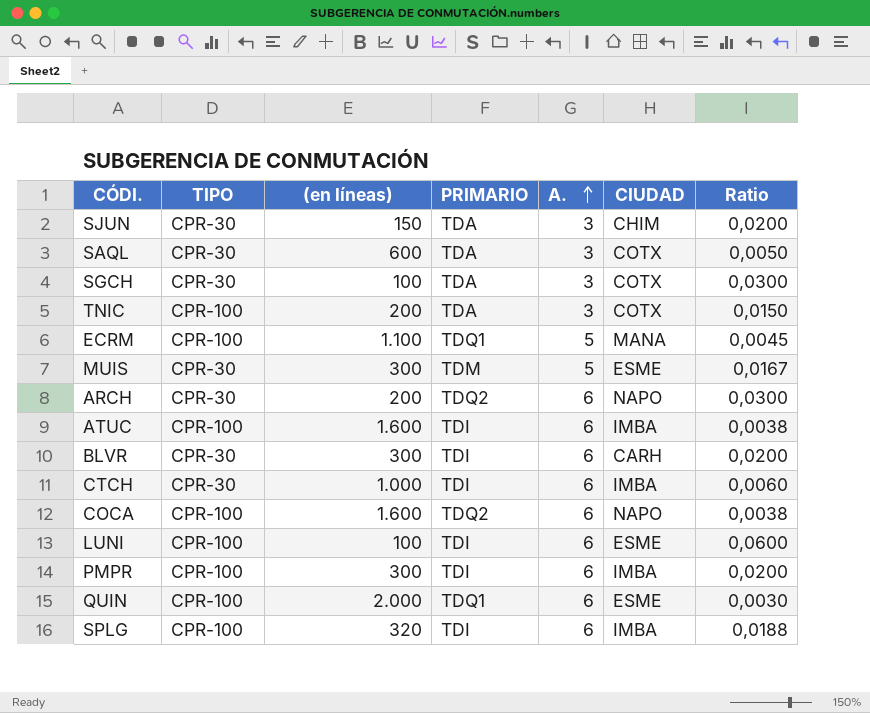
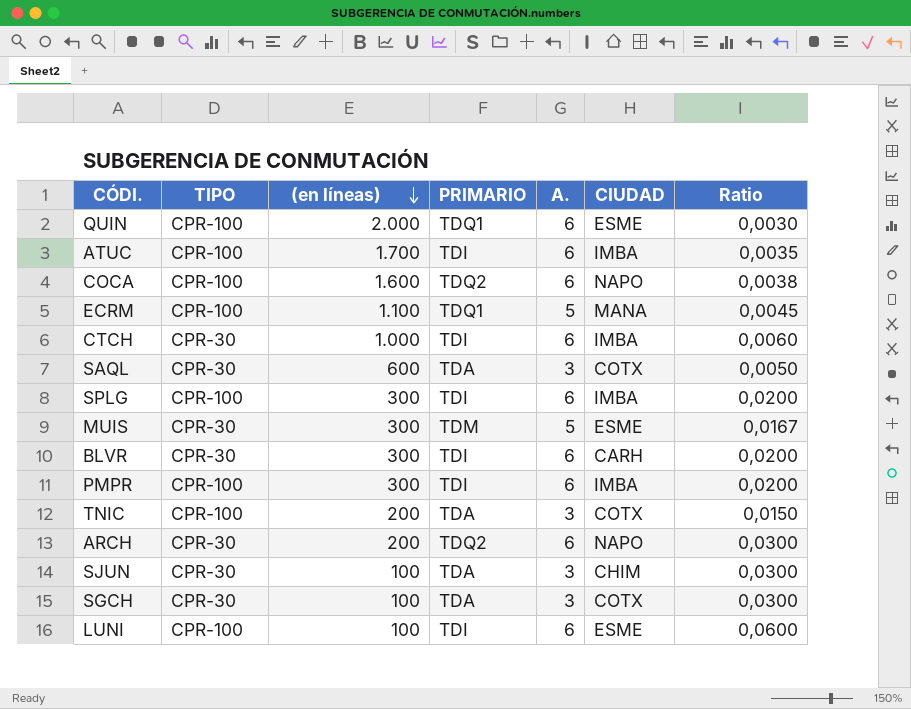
row order: A. ascending -> (en líneas) descending
ATUC | (en líneas): 1.600 -> 1.700
ATUC | Ratio: 0,0038 -> 0,0035
SPLG | (en líneas): 320 -> 300
SPLG | Ratio: 0,0188 -> 0,0200
SJUN | (en líneas): 150 -> 100
SJUN | Ratio: 0,0200 -> 0,0300

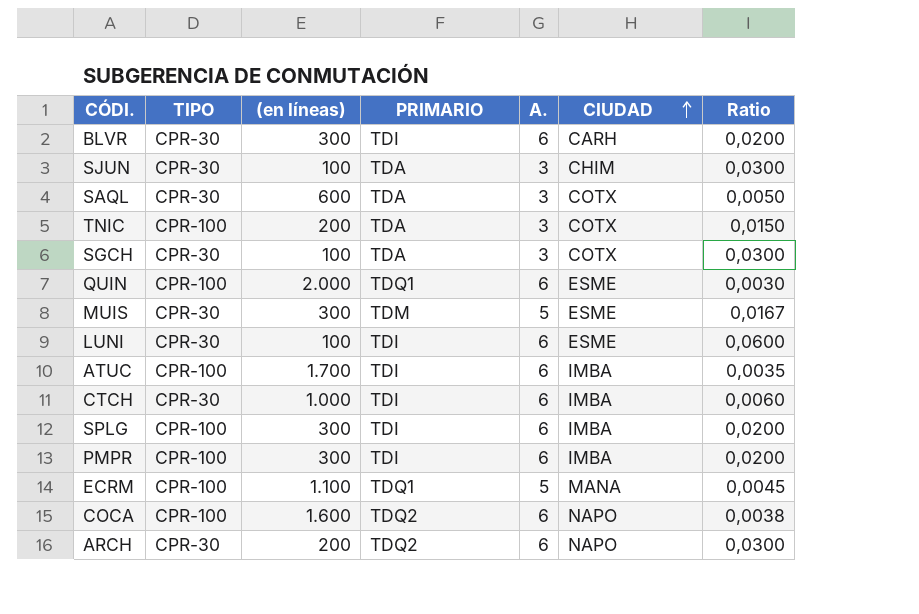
row order: (en líneas) descending -> CIUDAD ascending
LUNI | TIPO: CPR-100 -> CPR-30

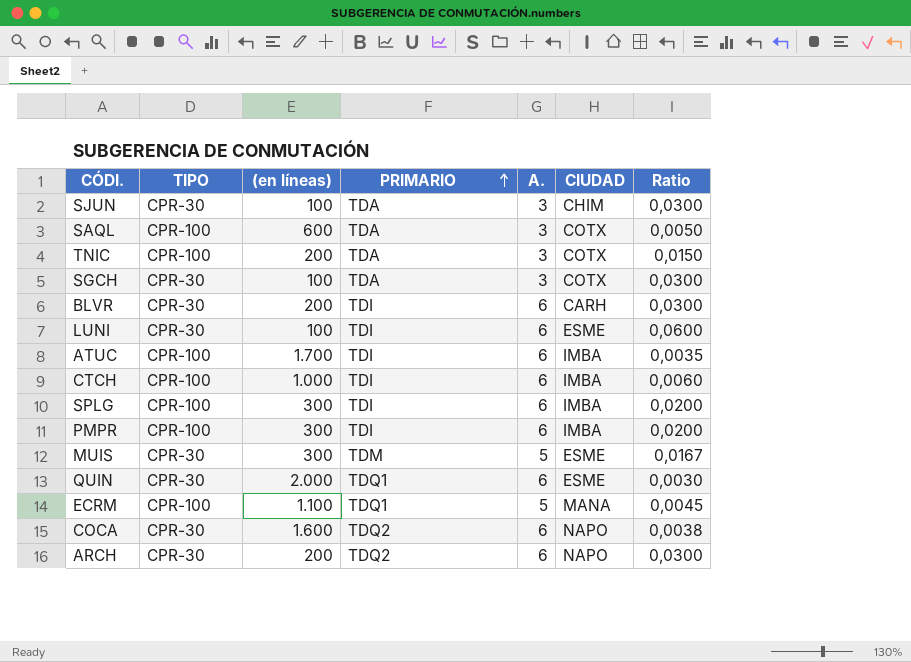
row order: CIUDAD ascending -> PRIMARIO ascending
SAQL | TIPO: CPR-30 -> CPR-100
BLVR | (en líneas): 300 -> 200
BLVR | Ratio: 0,0200 -> 0,0300
CTCH | TIPO: CPR-30 -> CPR-100
QUIN | TIPO: CPR-100 -> CPR-30
COCA | TIPO: CPR-100 -> CPR-30

